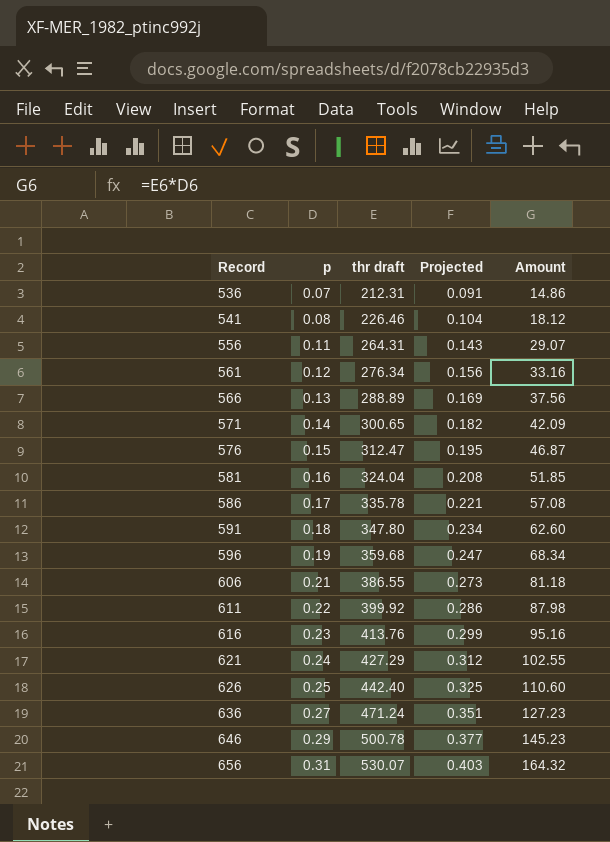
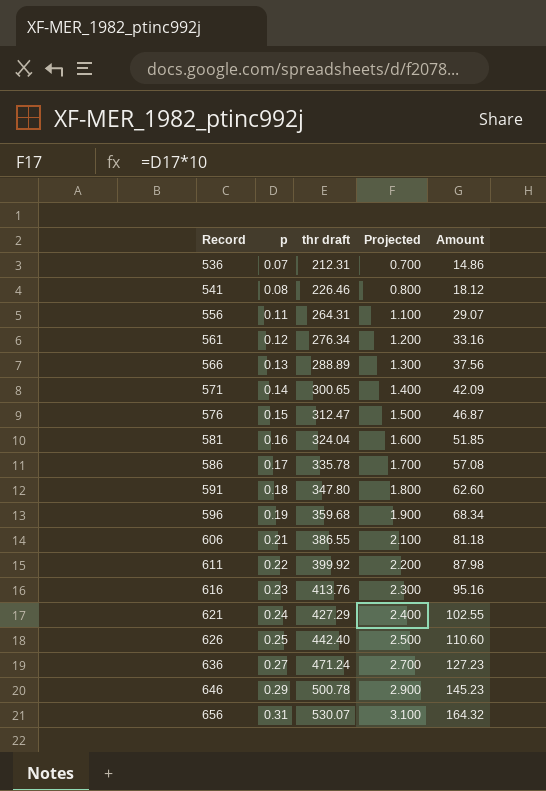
column Projected | formula: [p] * 1.3 -> [p] * 10

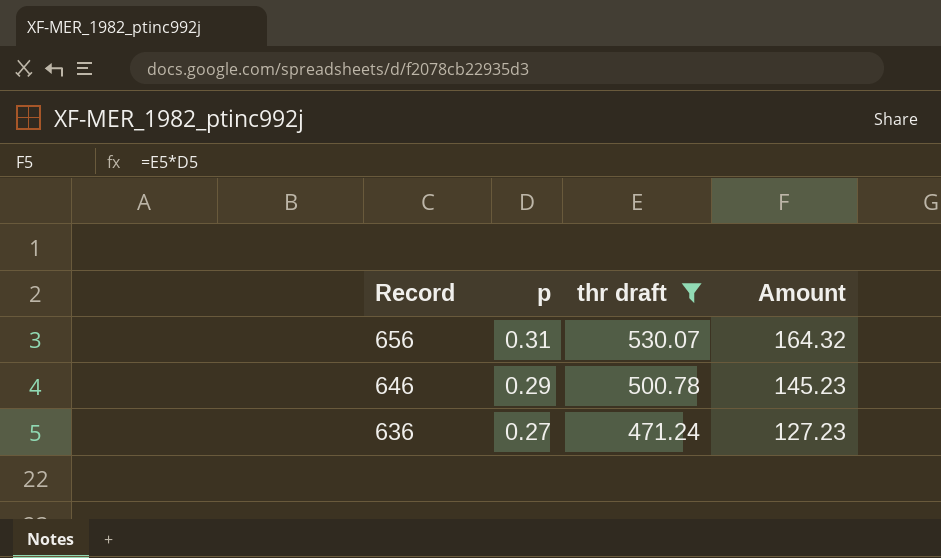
filter: none -> thr draft >= 471.24
row order: Record ascending -> Record descending
column Projected | formula: [p] * 10 -> none

